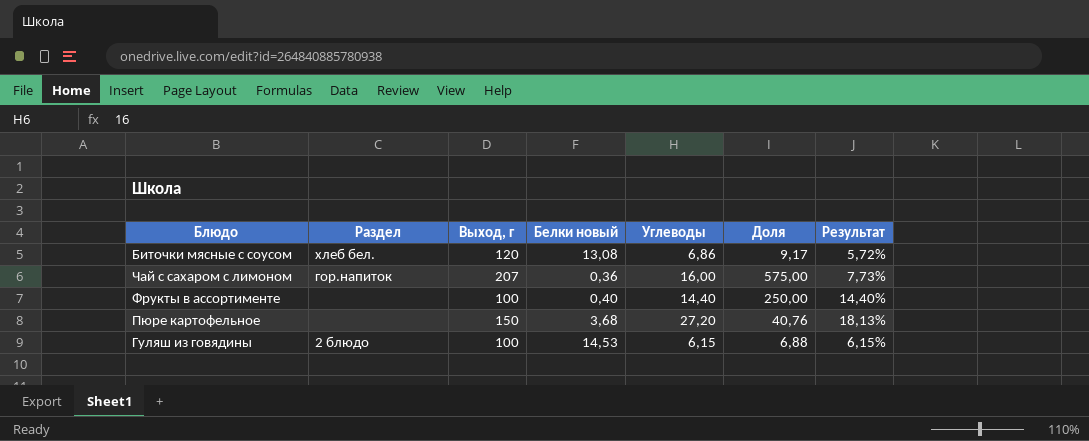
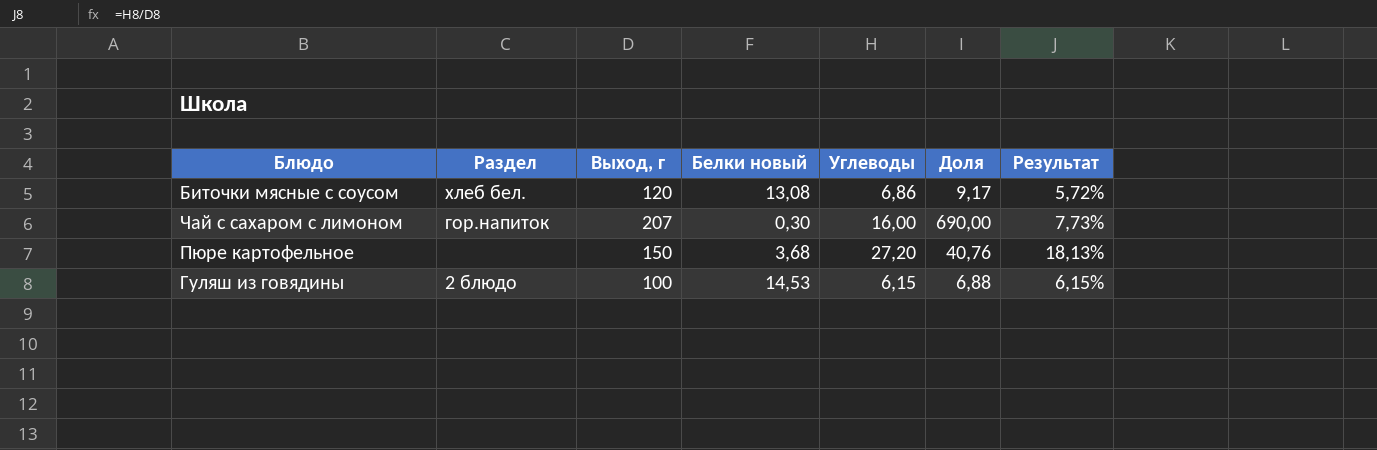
row Фрукты в ассортименте: none | 100 | 0,40 | 14,40 | 250,00 | 14,40% -> none
Чай с сахаром с лимоном | Белки новый: 0,36 -> 0,30
Чай с сахаром с лимоном | Доля: 575,00 -> 690,00

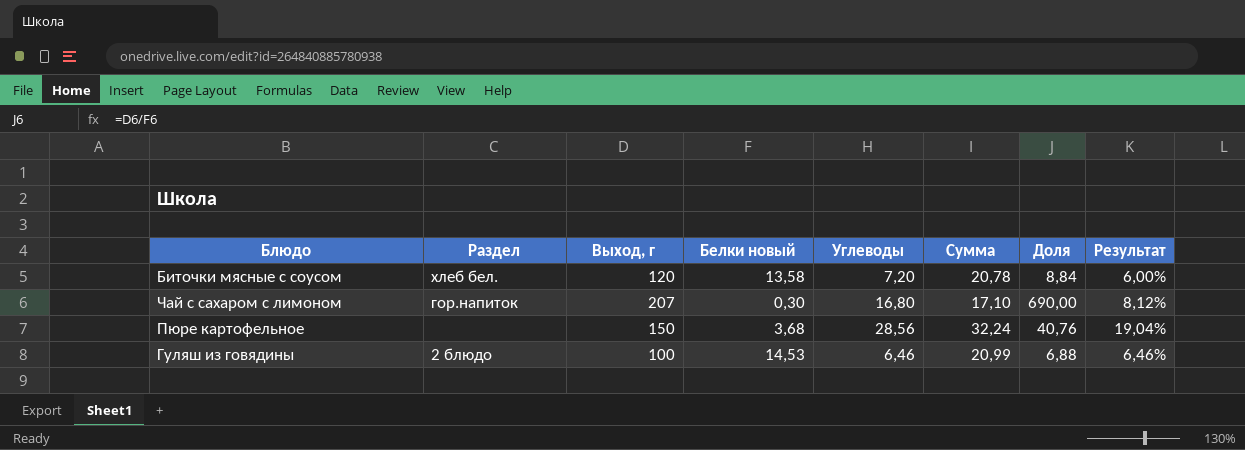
column Сумма | formula: none -> [Белки новый] + [Углеводы]
Биточки мясные с соусом | Белки новый: 13,08 -> 13,58
Биточки мясные с соусом | Углеводы: 6,86 -> 7,20
Биточки мясные с соусом | Доля: 9,17 -> 8,84
Биточки мясные с соусом | Результат: 5,72% -> 6,00%
Чай с сахаром с лимоном | Углеводы: 16,00 -> 16,80
Чай с сахаром с лимоном | Результат: 7,73% -> 8,12%
Пюре картофельное | Углеводы: 27,20 -> 28,56
Пюре картофельное | Результат: 18,13% -> 19,04%
Гуляш из говядины | Углеводы: 6,15 -> 6,46
Гуляш из говядины | Результат: 6,15% -> 6,46%

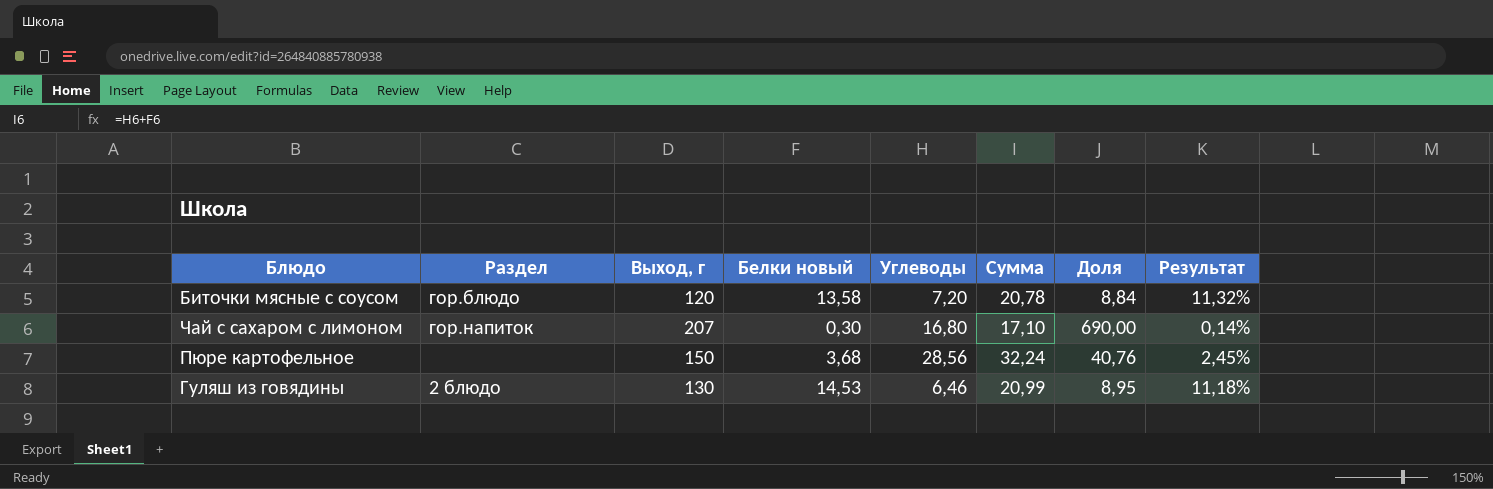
column Результат | formula: [Углеводы] / [Выход, г] -> [Белки новый] / [Выход, г]
Биточки мясные с соусом | Раздел: хлеб бел. -> гор.блюдо
Гуляш из говядины | Выход, г: 100 -> 130
Гуляш из говядины | Доля: 6,88 -> 8,95

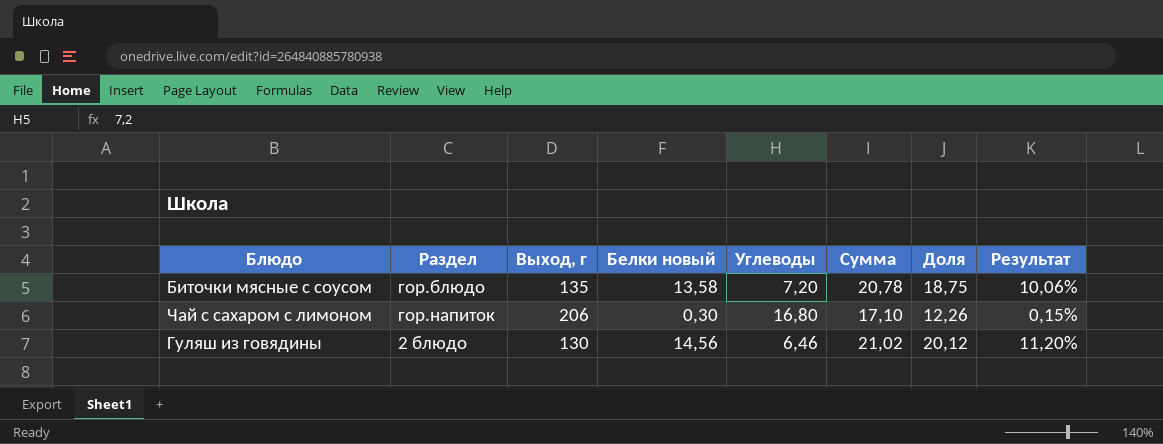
column Доля | formula: [Выход, г] / [Белки новый] -> [Выход, г] / [Углеводы]
row Пюре картофельное: none | 150 | 3,68 | 28,56 | 32,24 | 40,76 | 2,45% -> none
Биточки мясные с соусом | Выход, г: 120 -> 135
Биточки мясные с соусом | Результат: 11,32% -> 10,06%
Чай с сахаром с лимоном | Выход, г: 207 -> 206
Чай с сахаром с лимоном | Результат: 0,14% -> 0,15%
Гуляш из говядины | Белки новый: 14,53 -> 14,56
Гуляш из говядины | Сумма: 20,99 -> 21,02
Гуляш из говядины | Результат: 11,18% -> 11,20%

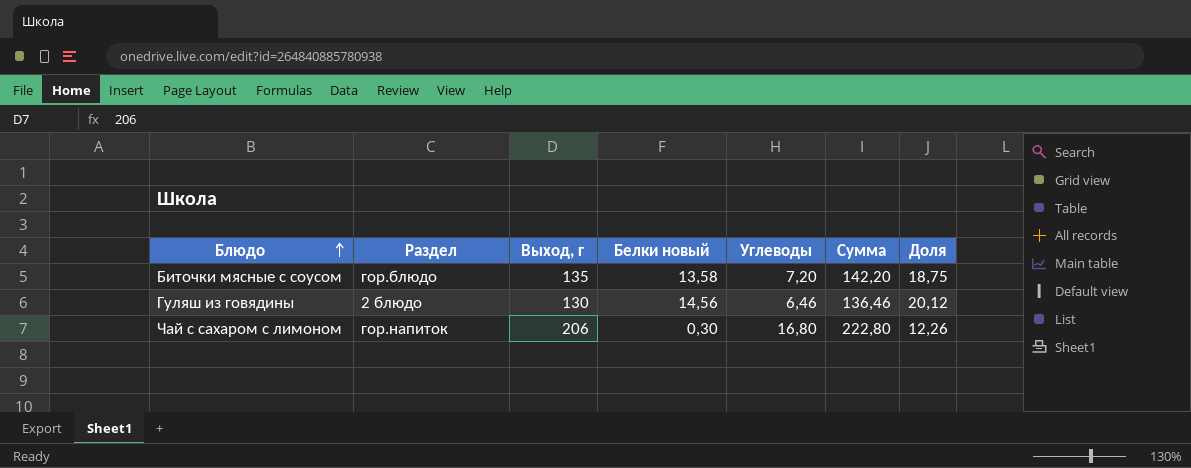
row order: none -> Блюдо ascending
column Результат | formula: [Белки новый] / [Выход, г] -> none
column Сумма | formula: [Белки новый] + [Углеводы] -> [Выход, г] + [Углеводы]

